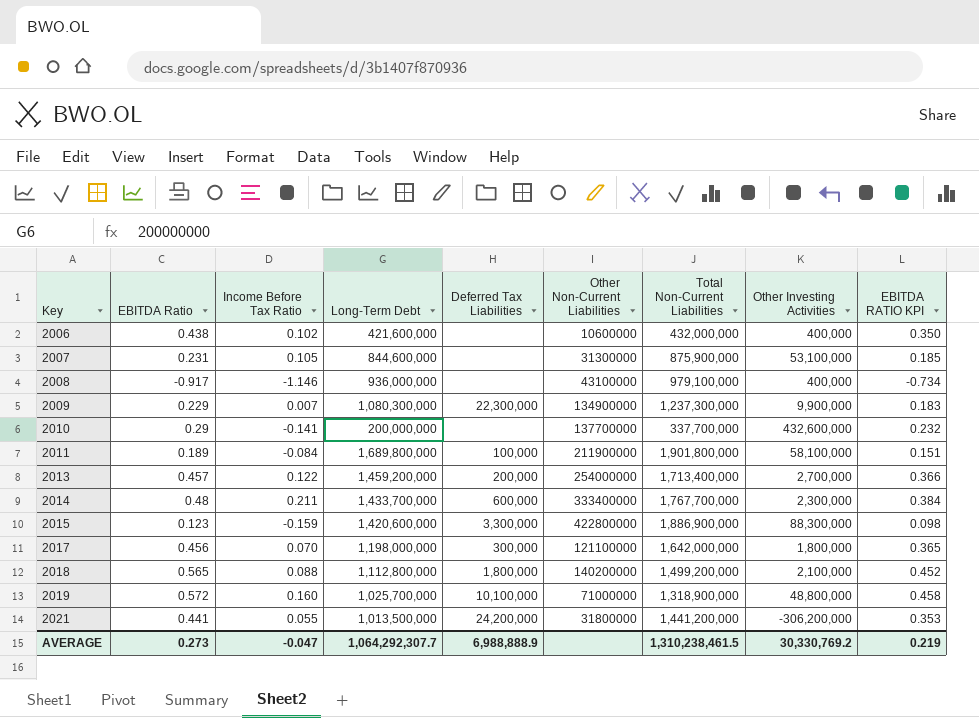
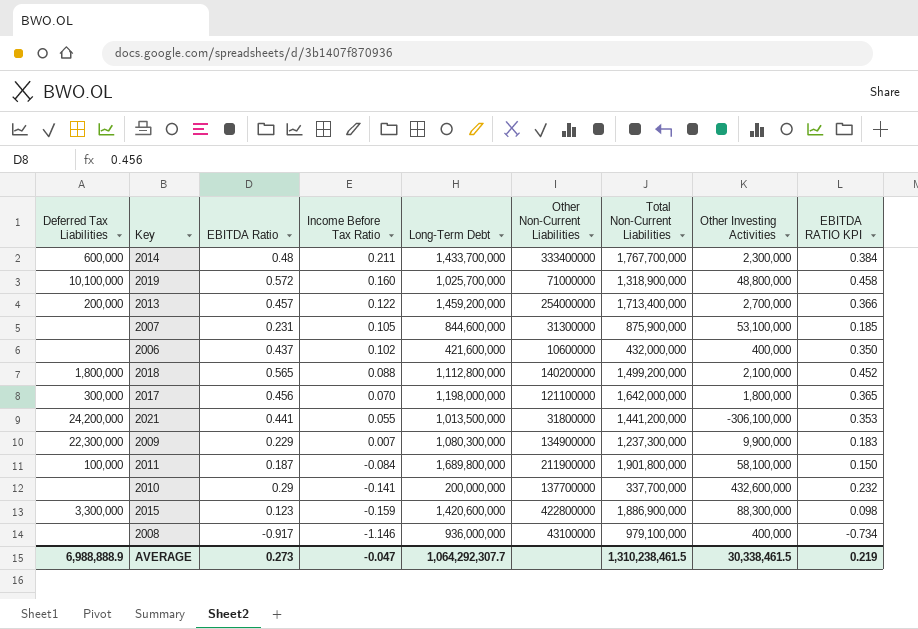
row order: Key ascending -> Income Before Tax Ratio descending
column Deferred Tax Liabilities | position: 5 -> 1
2006 | EBITDA Ratio: 0.438 -> 0.437
2021 | Other Investing Activities: -306,200,000 -> -306,100,000
2011 | EBITDA Ratio: 0.189 -> 0.187
2011 | EBITDA RATIO KPI: 0.151 -> 0.150
AVERAGE | Other Investing Activities: 30,330,769.2 -> 30,338,461.5

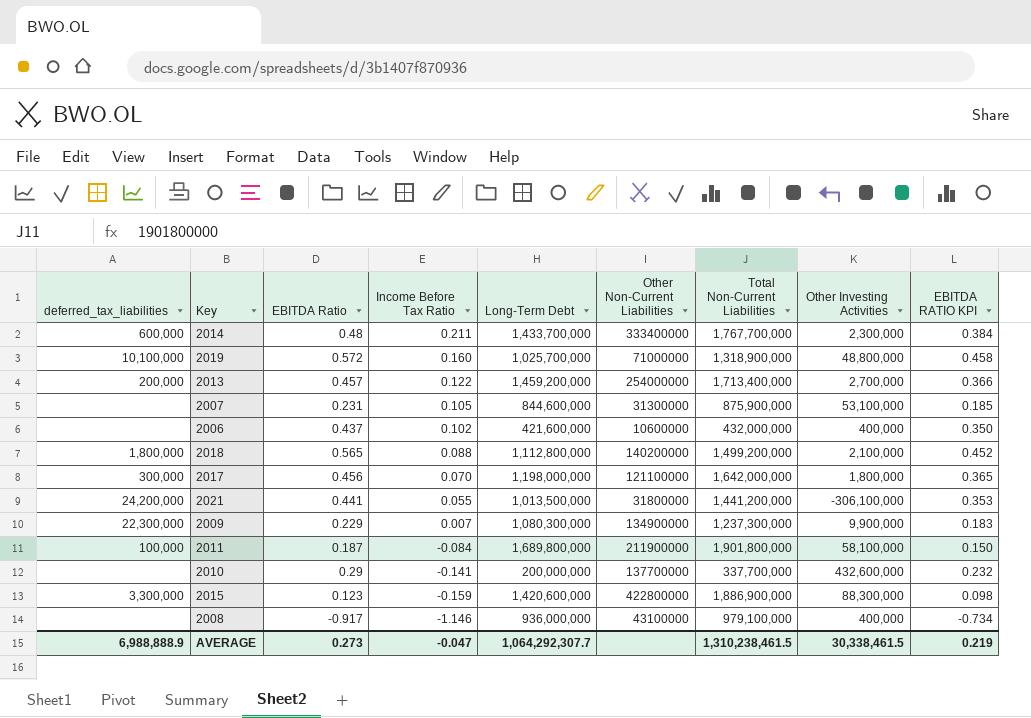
column name: Deferred Tax Liabilities -> deferred_tax_liabilities

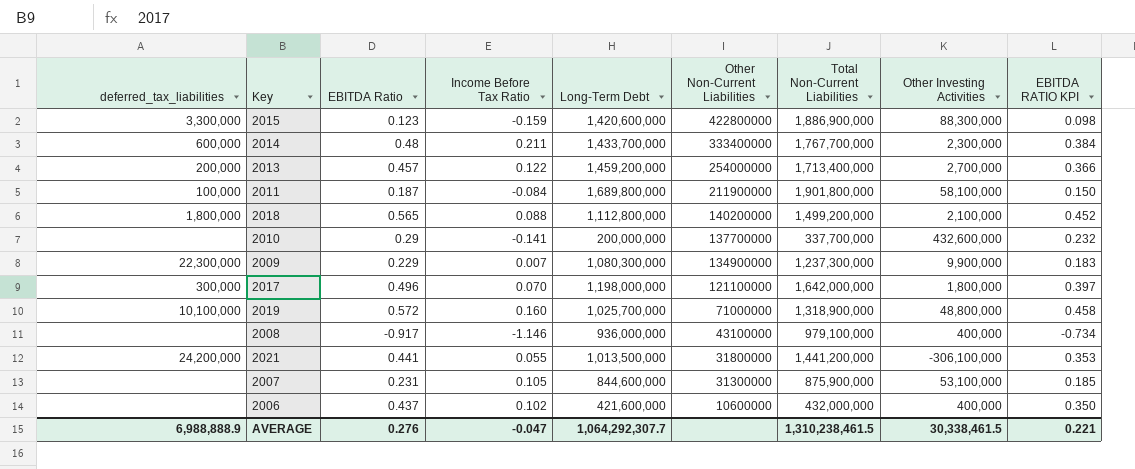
row order: Income Before Tax Ratio descending -> Other Non-Current Liabilities descending
2017 | EBITDA Ratio: 0.456 -> 0.496
2017 | EBITDA RATIO KPI: 0.365 -> 0.397
AVERAGE | EBITDA Ratio: 0.273 -> 0.276
AVERAGE | EBITDA RATIO KPI: 0.219 -> 0.221

